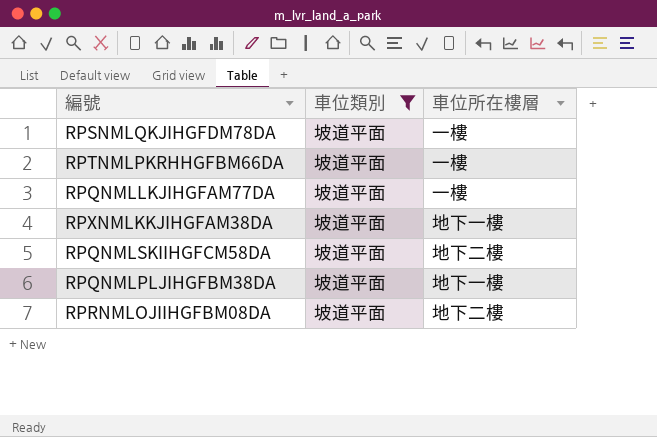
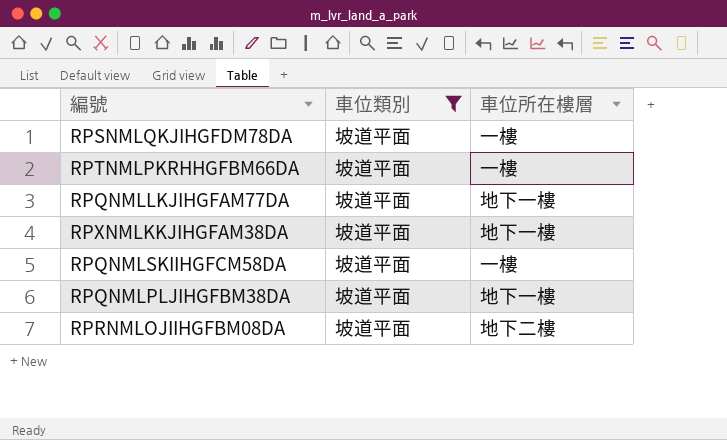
RPQNMLLKJIHGFAM77DA | 車位所在樓層: 一樓 -> 地下一樓
RPQNMLSKIIHGFCM58DA | 車位所在樓層: 地下二樓 -> 一樓

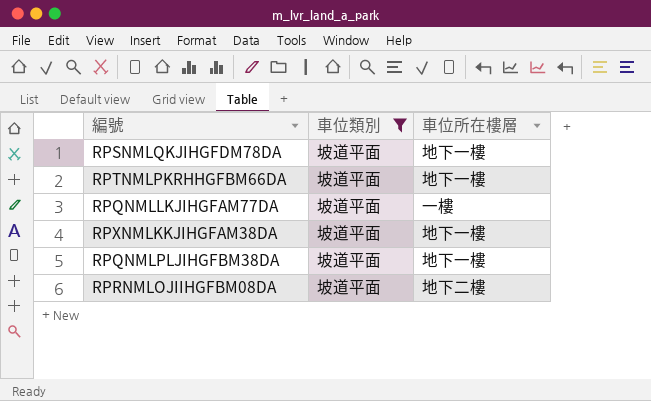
row RPQNMLSKIIHGFCM58DA: 坡道平面 | 一樓 -> none
RPSNMLQKJIHGFDM78DA | 車位所在樓層: 一樓 -> 地下一樓
RPTNMLPKRHHGFBM66DA | 車位所在樓層: 一樓 -> 地下一樓
RPQNMLLKJIHGFAM77DA | 車位所在樓層: 地下一樓 -> 一樓

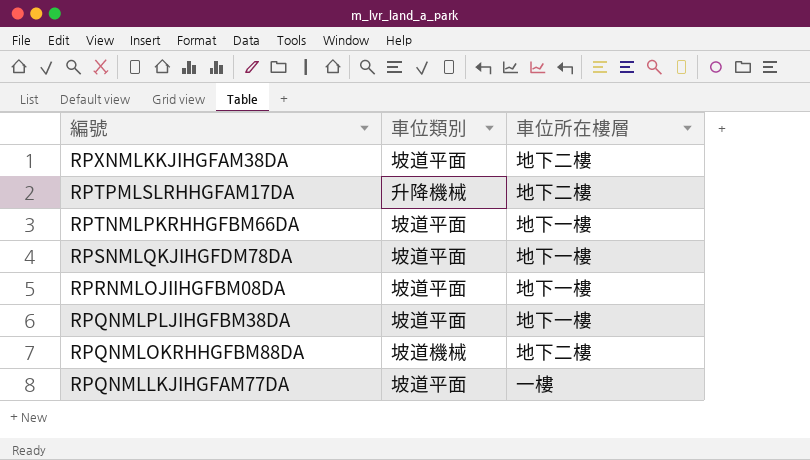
filter: 車位類別 = 坡道平面 -> none
row order: none -> 編號 descending
RPXNMLKKJIHGFAM38DA | 車位所在樓層: 地下一樓 -> 地下二樓
RPRNMLOJIIHGFBM08DA | 車位所在樓層: 地下二樓 -> 地下一樓

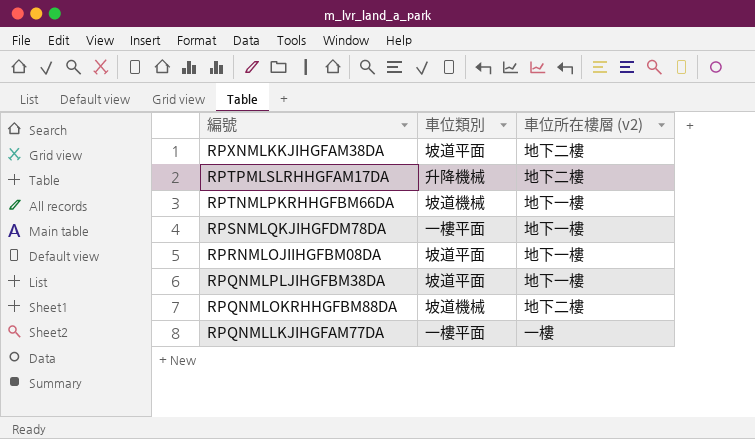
column name: 車位所在樓層 -> 車位所在樓層 (v2)
RPTNMLPKRHHGFBM66DA | 車位類別: 坡道平面 -> 坡道機械
RPSNMLQKJIHGFDM78DA | 車位類別: 坡道平面 -> 一樓平面
RPQNMLLKJIHGFAM77DA | 車位類別: 坡道平面 -> 一樓平面

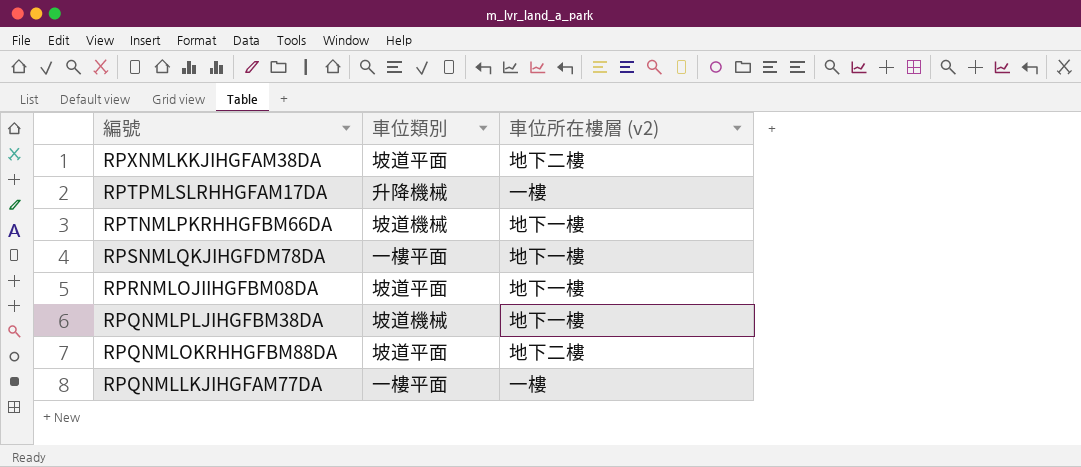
RPTPMLSLRHHGFAM17DA | 車位所在樓層 (v2): 地下二樓 -> 一樓
RPQNMLPLJIHGFBM38DA | 車位類別: 坡道平面 -> 坡道機械
RPQNMLOKRHHGFBM88DA | 車位類別: 坡道機械 -> 坡道平面

